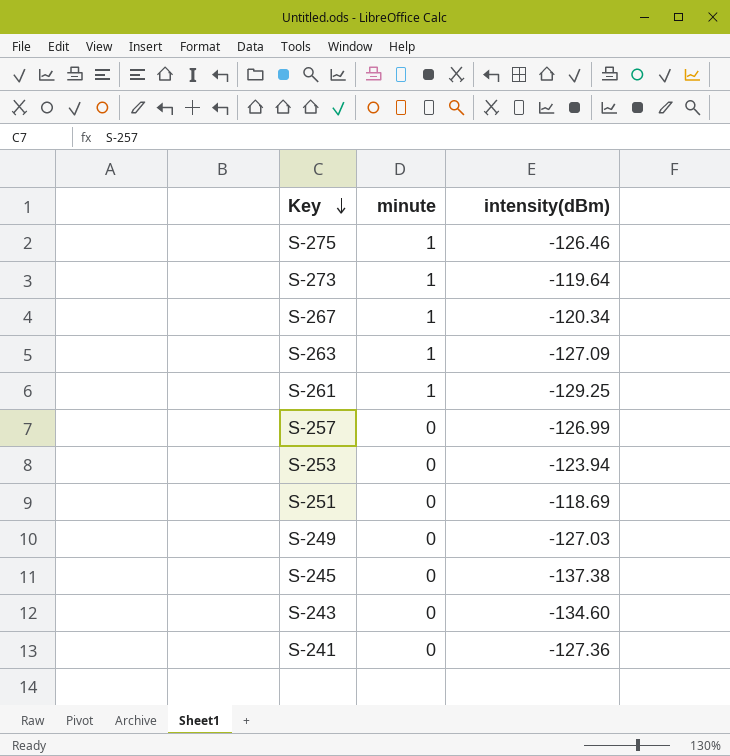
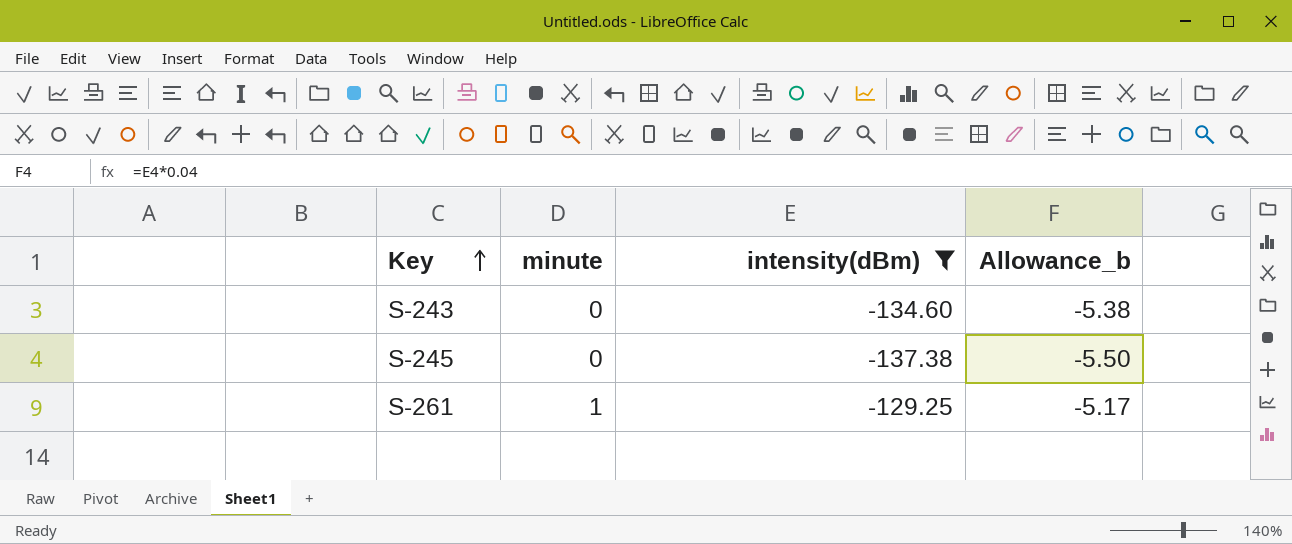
filter: none -> intensity(dBm) <= -129.25
row order: Key descending -> Key ascending
column Allowance_b | formula: none -> [intensity(dBm)] * 0.04

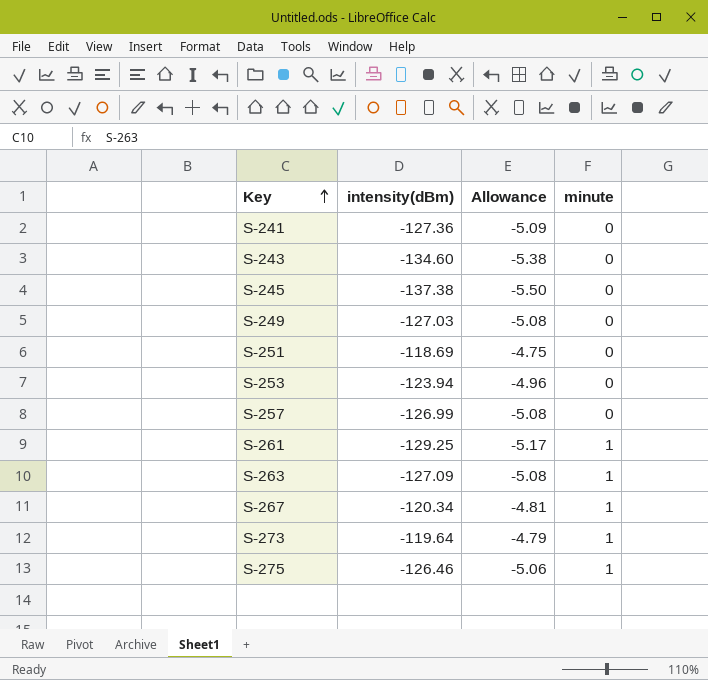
filter: intensity(dBm) <= -129.25 -> none
column name: Allowance_b -> Allowance
column minute | position: 2 -> 4

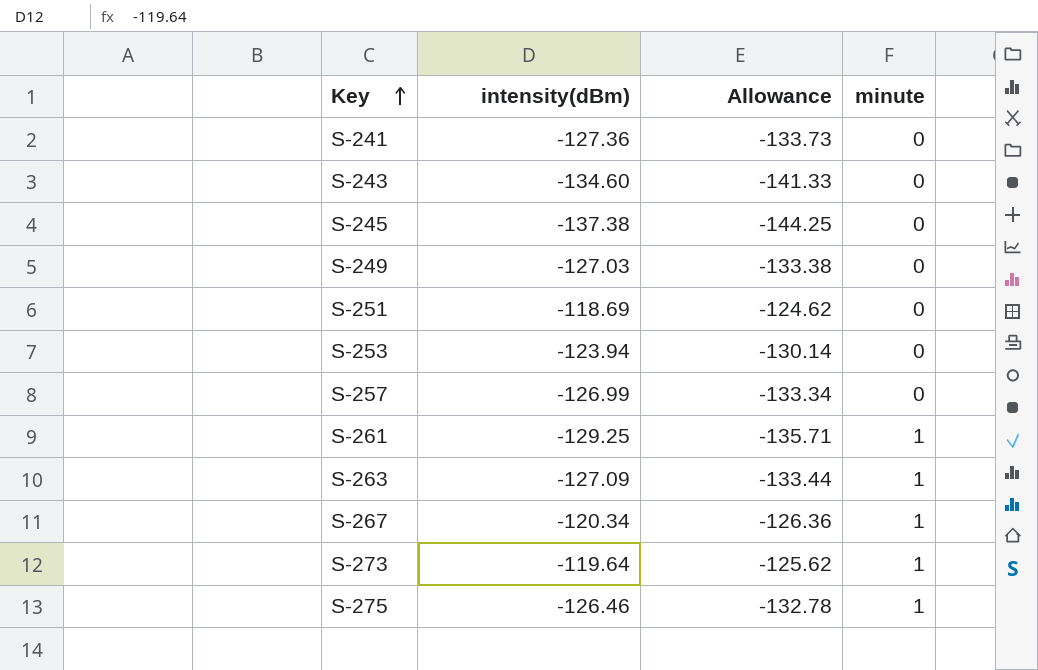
column Allowance | formula: [intensity(dBm)] * 0.04 -> [intensity(dBm)] * 1.05

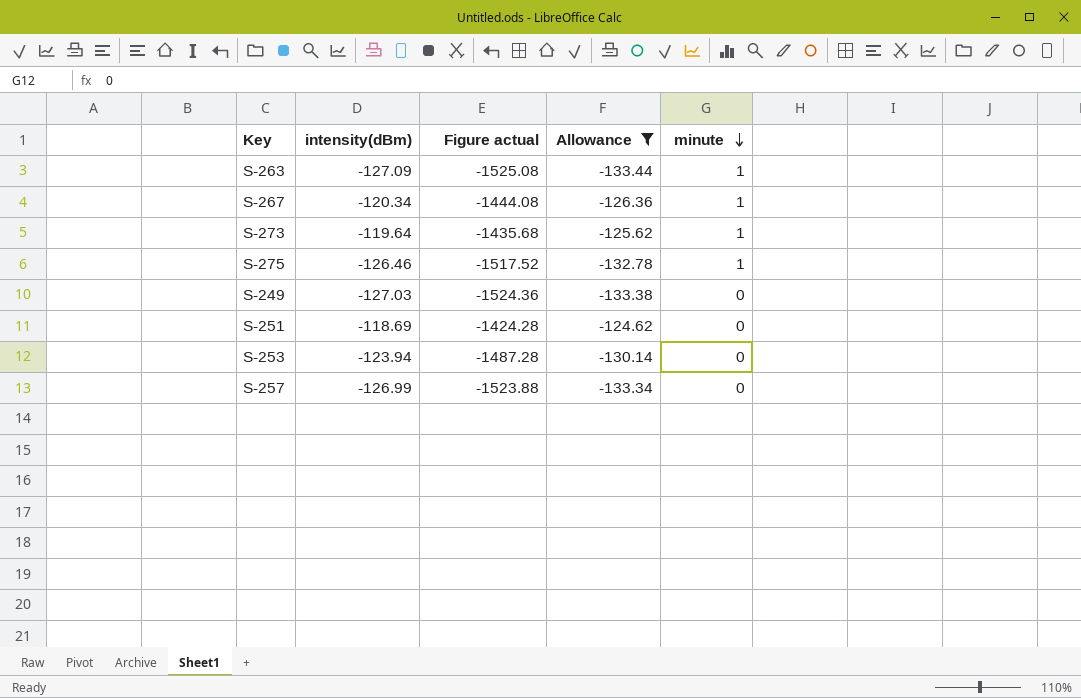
filter: none -> Allowance >= -133.44
row order: Key ascending -> minute descending
column Figure actual | formula: none -> [intensity(dBm)] * 12

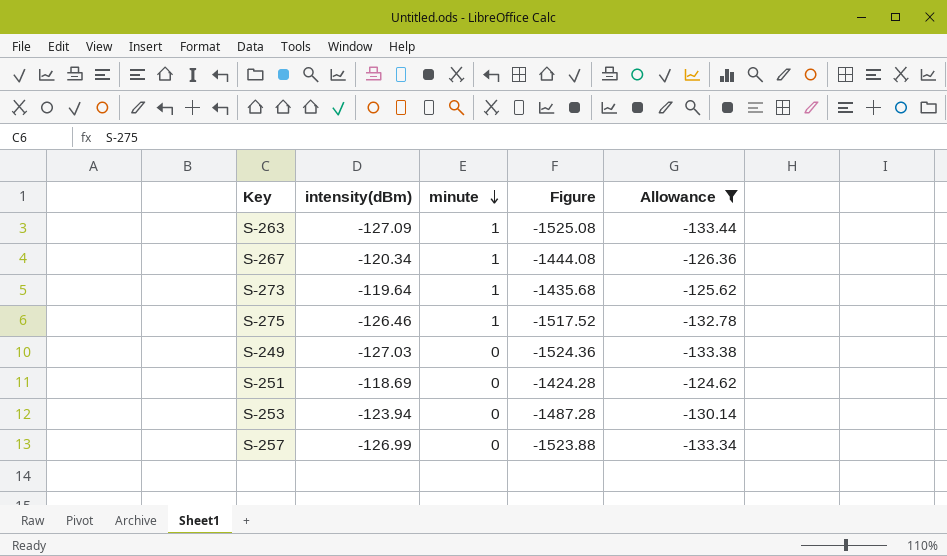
column minute | position: 5 -> 3
column name: Figure actual -> Figure

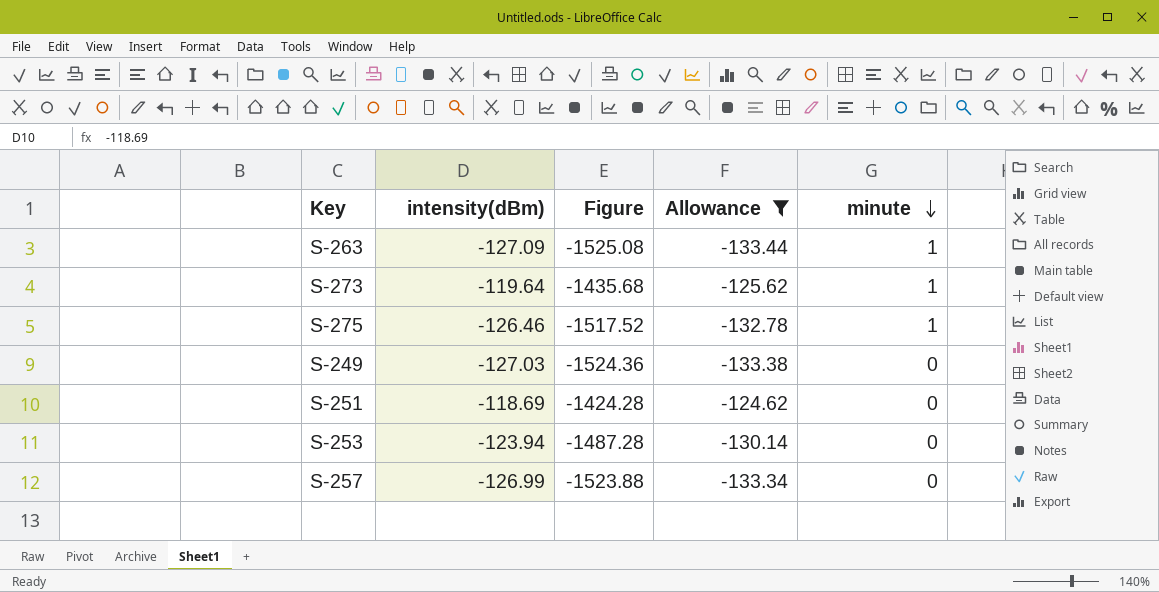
column minute | position: 3 -> 5
row S-267: -120.34 | 1 | -1444.08 | -126.36 -> none

